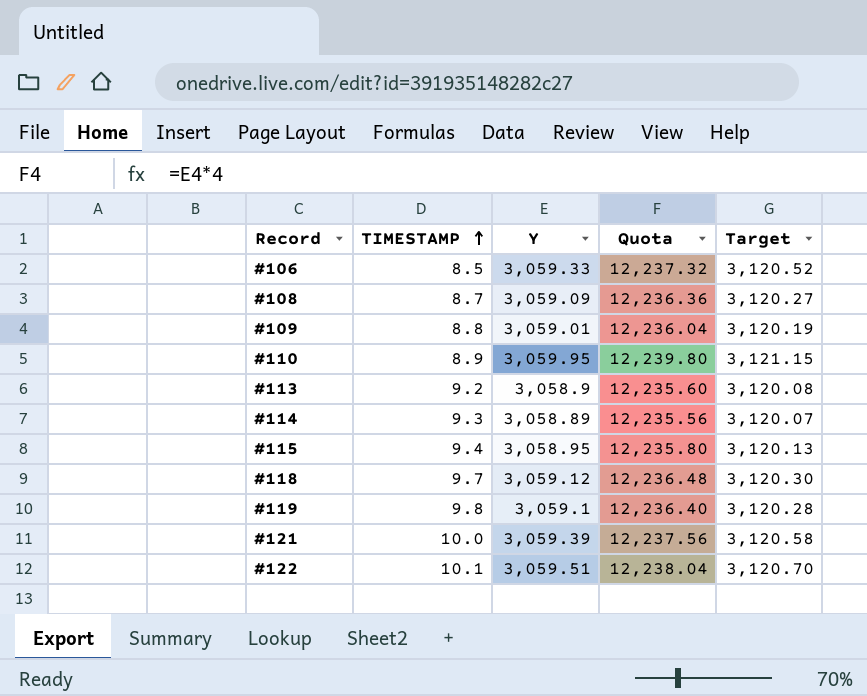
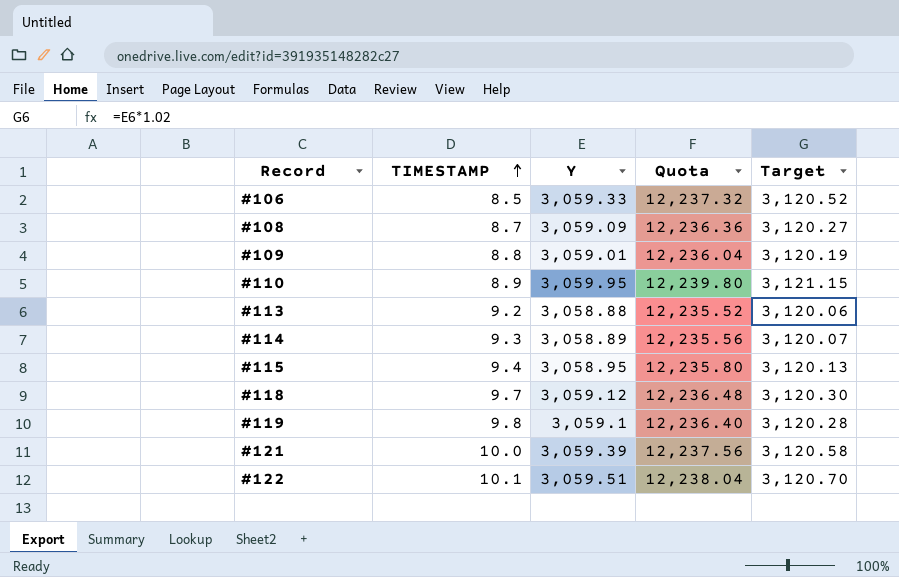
#113 | Y: 3,058.9 -> 3,058.88
#113 | Quota: 12,235.60 -> 12,235.52
#113 | Target: 3,120.08 -> 3,120.06

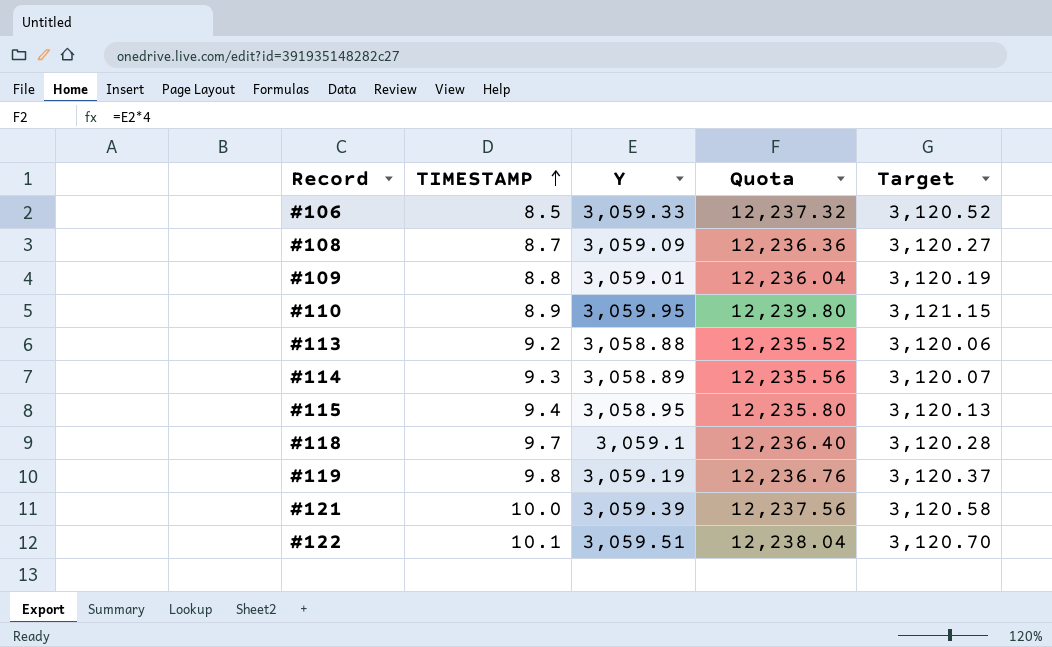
#118 | Y: 3,059.12 -> 3,059.1
#118 | Quota: 12,236.48 -> 12,236.40
#118 | Target: 3,120.30 -> 3,120.28
#119 | Y: 3,059.1 -> 3,059.19
#119 | Quota: 12,236.40 -> 12,236.76
#119 | Target: 3,120.28 -> 3,120.37

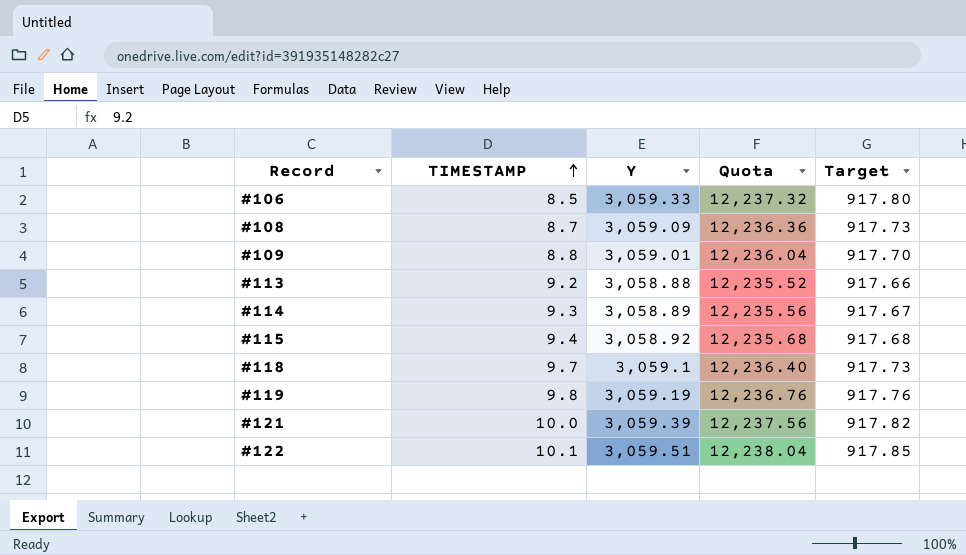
column Target | formula: [Y] * 1.02 -> [Y] * 0.3
row #110: 8.9 | 3,059.95 | 12,239.80 | 3,121.15 -> none
#115 | Y: 3,058.95 -> 3,058.92
#115 | Quota: 12,235.80 -> 12,235.68

